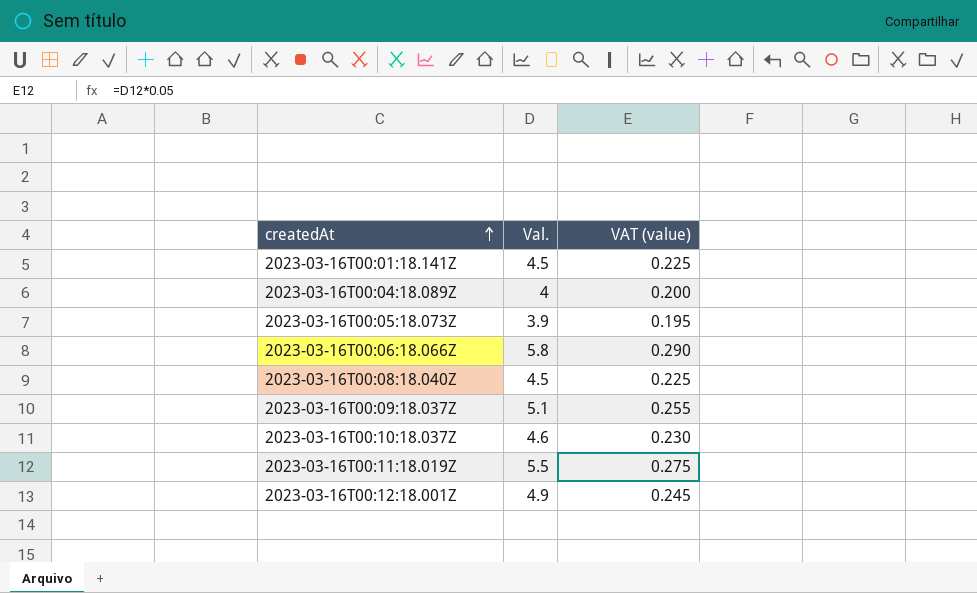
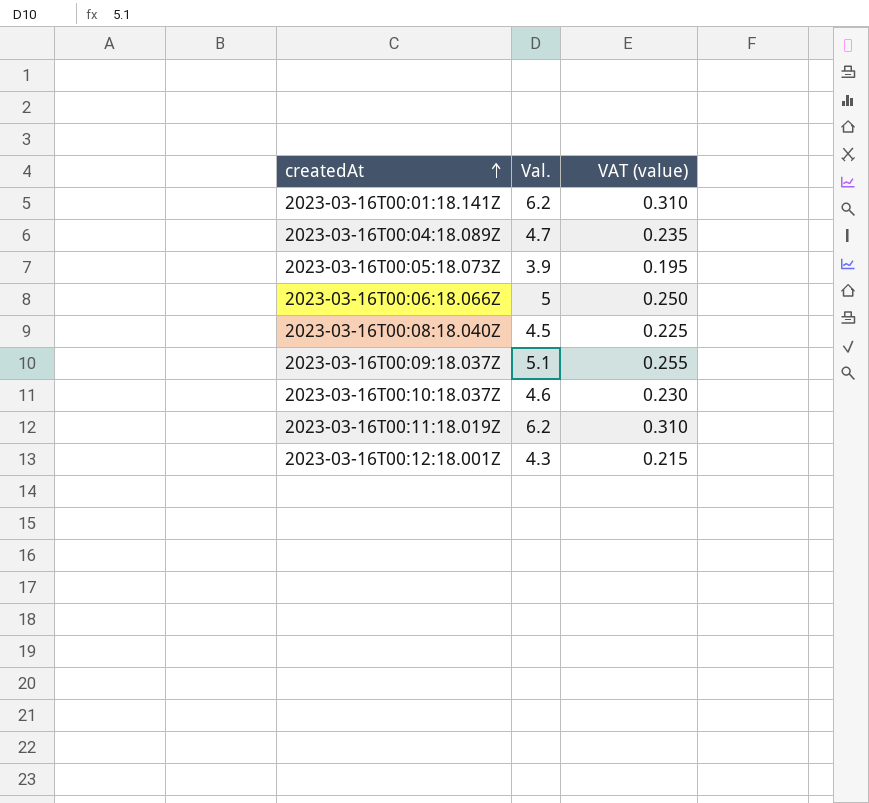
2023-03-16T00:01:18.141Z | Val.: 4.5 -> 6.2
2023-03-16T00:01:18.141Z | VAT (value): 0.225 -> 0.310
2023-03-16T00:04:18.089Z | Val.: 4 -> 4.7
2023-03-16T00:04:18.089Z | VAT (value): 0.200 -> 0.235
2023-03-16T00:06:18.066Z | Val.: 5.8 -> 5
2023-03-16T00:06:18.066Z | VAT (value): 0.290 -> 0.250
2023-03-16T00:11:18.019Z | Val.: 5.5 -> 6.2
2023-03-16T00:11:18.019Z | VAT (value): 0.275 -> 0.310
2023-03-16T00:12:18.001Z | Val.: 4.9 -> 4.3
2023-03-16T00:12:18.001Z | VAT (value): 0.245 -> 0.215

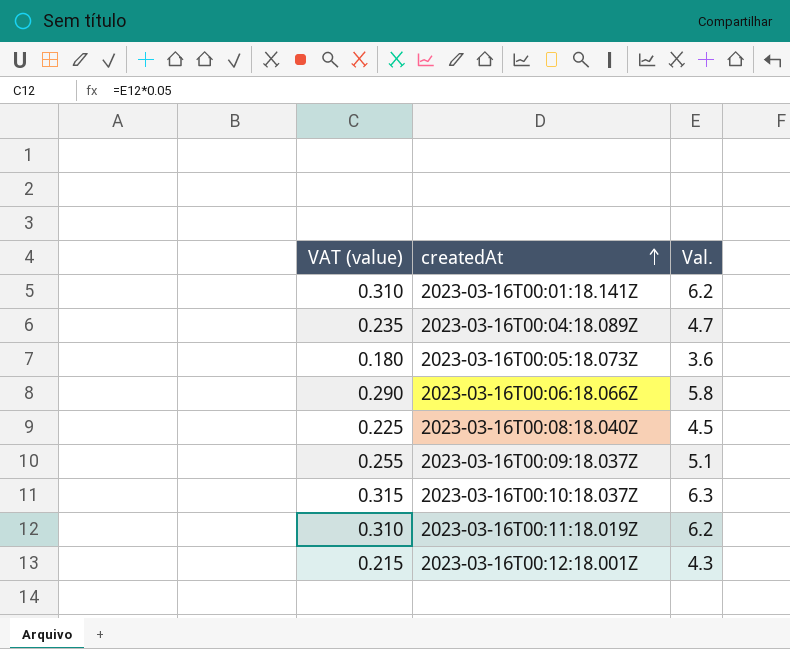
column VAT (value) | position: 3 -> 1
2023-03-16T00:05:18.073Z | VAT (value): 0.195 -> 0.180
2023-03-16T00:05:18.073Z | Val.: 3.9 -> 3.6
2023-03-16T00:06:18.066Z | VAT (value): 0.250 -> 0.290
2023-03-16T00:06:18.066Z | Val.: 5 -> 5.8
2023-03-16T00:10:18.037Z | VAT (value): 0.230 -> 0.315
2023-03-16T00:10:18.037Z | Val.: 4.6 -> 6.3

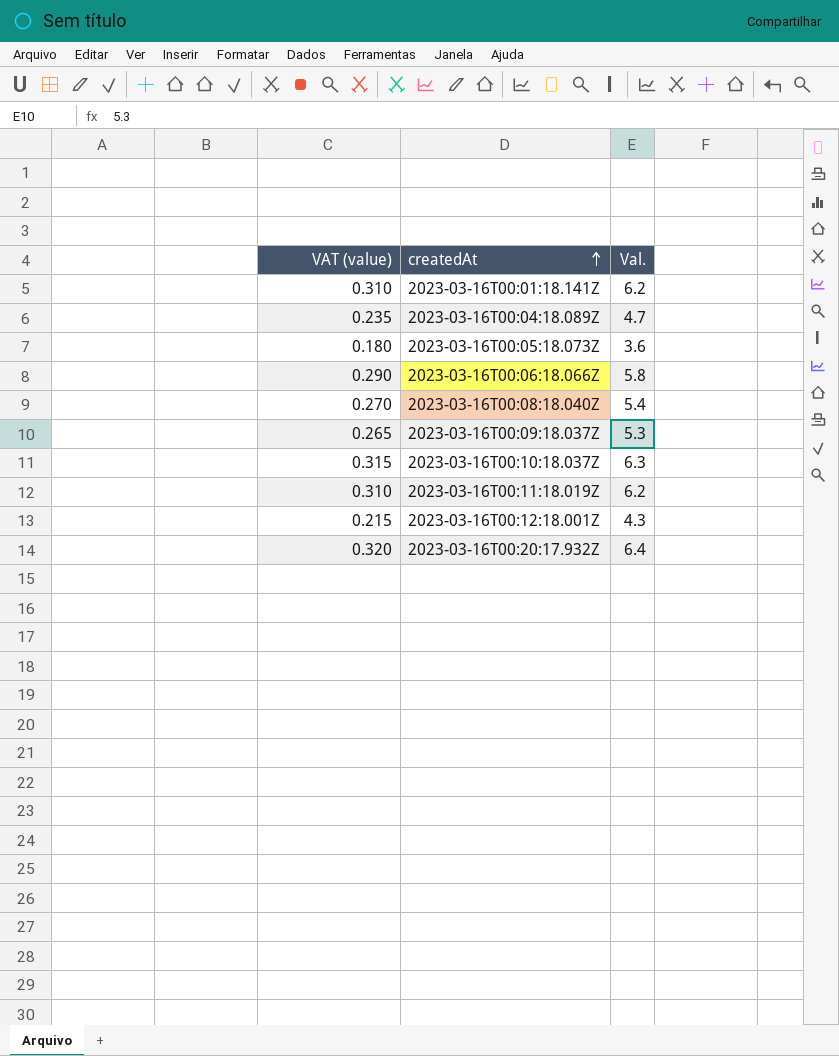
2023-03-16T00:08:18.040Z | VAT (value): 0.225 -> 0.270
2023-03-16T00:08:18.040Z | Val.: 4.5 -> 5.4
2023-03-16T00:09:18.037Z | VAT (value): 0.255 -> 0.265
2023-03-16T00:09:18.037Z | Val.: 5.1 -> 5.3
row 2023-03-16T00:20:17.932Z: none -> 0.320 | 6.4

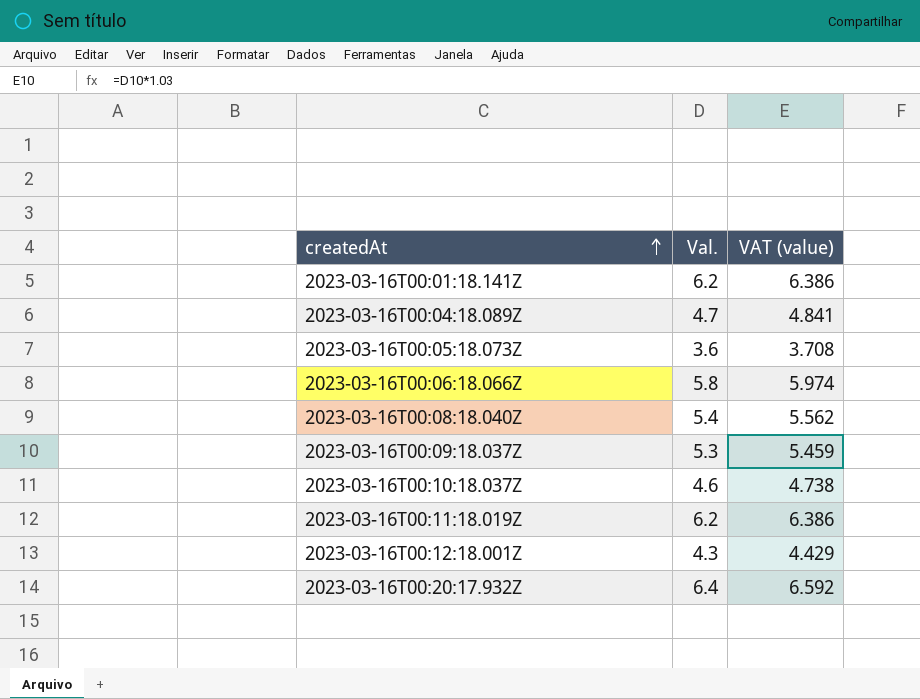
column VAT (value) | formula: [Val.] * 0.05 -> [Val.] * 1.03
column VAT (value) | position: 1 -> 3
2023-03-16T00:10:18.037Z | Val.: 6.3 -> 4.6

